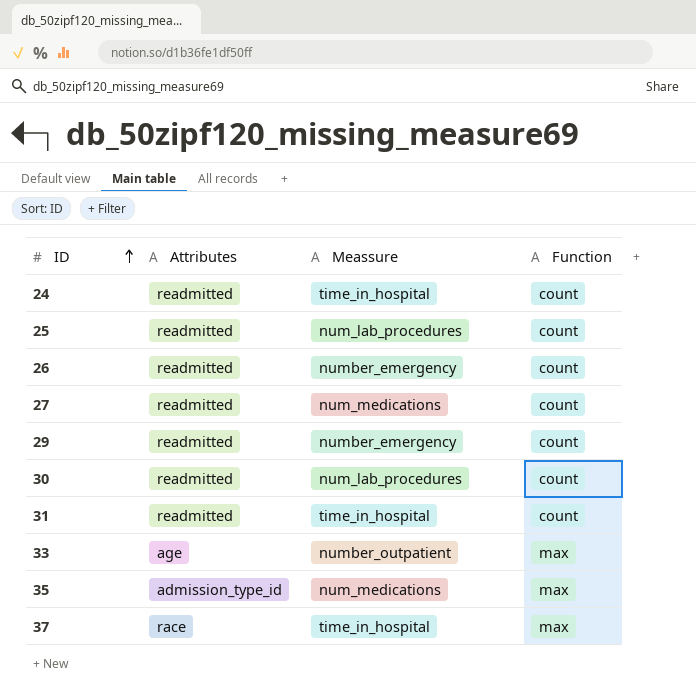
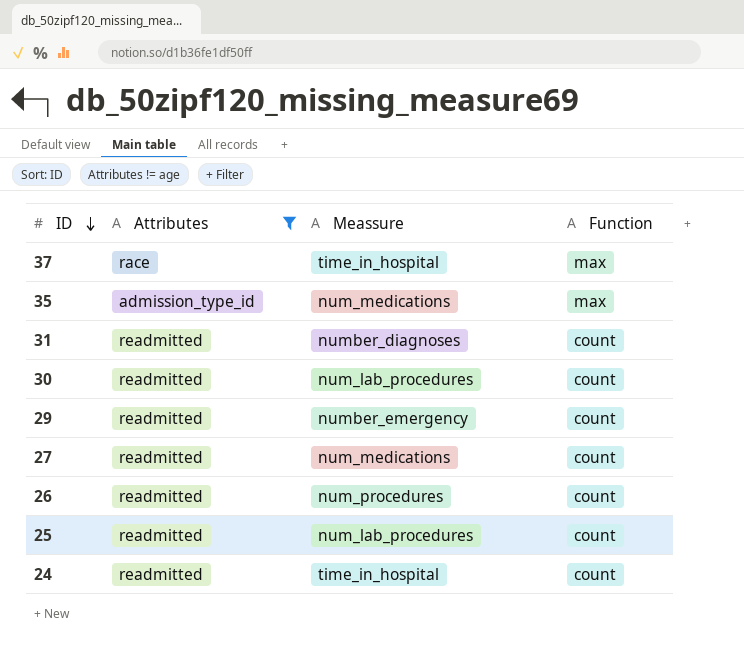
filter: none -> Attributes != age
row order: ID ascending -> ID descending
31 | Meassure: time_in_hospital -> number_diagnoses
26 | Meassure: number_emergency -> num_procedures

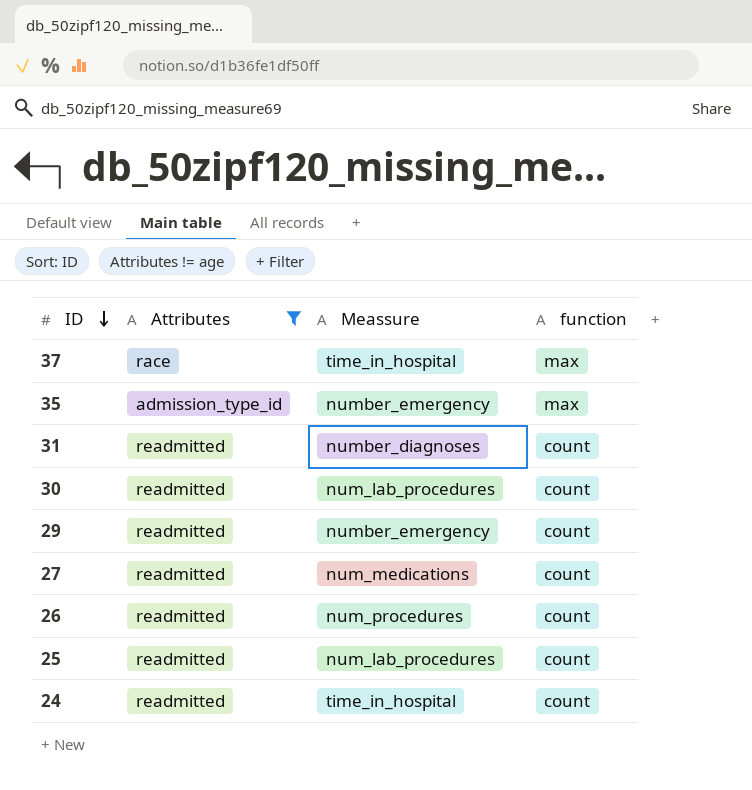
column name: Function -> function
35 | Meassure: num_medications -> number_emergency

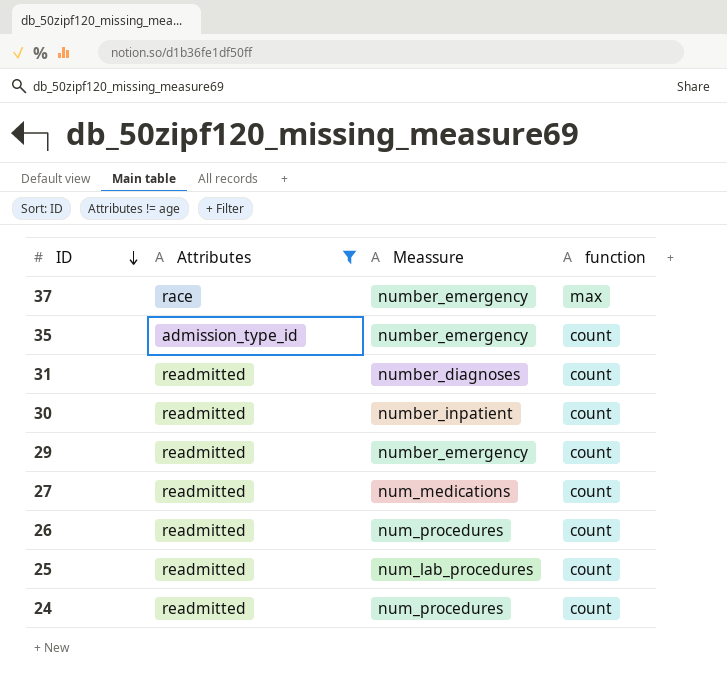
37 | Meassure: time_in_hospital -> number_emergency
35 | function: max -> count
30 | Meassure: num_lab_procedures -> number_inpatient
24 | Meassure: time_in_hospital -> num_procedures

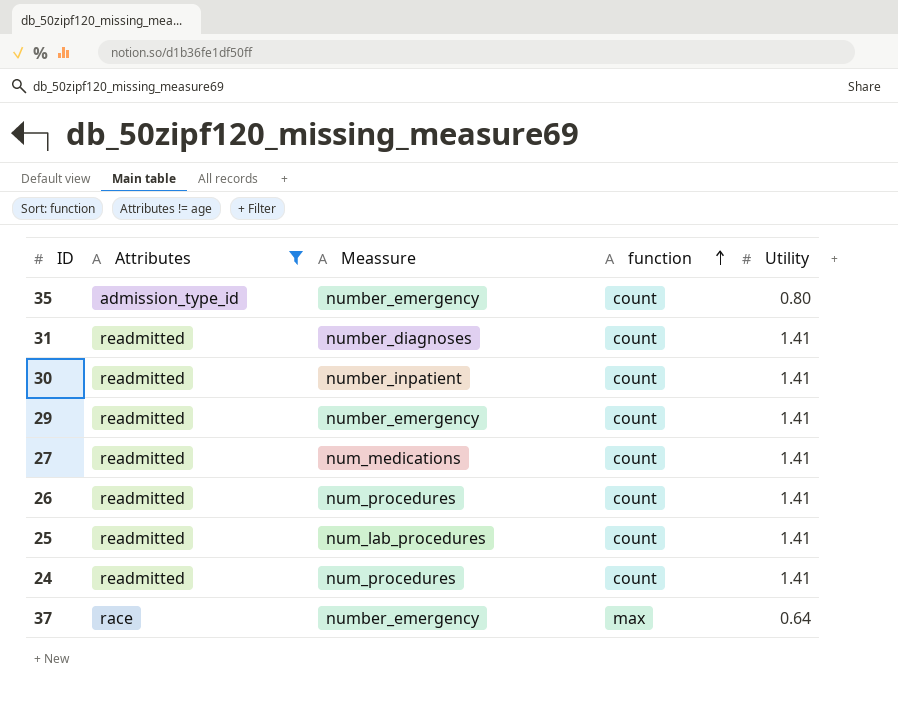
row order: ID descending -> function ascending
column Utility | position: none -> 5

